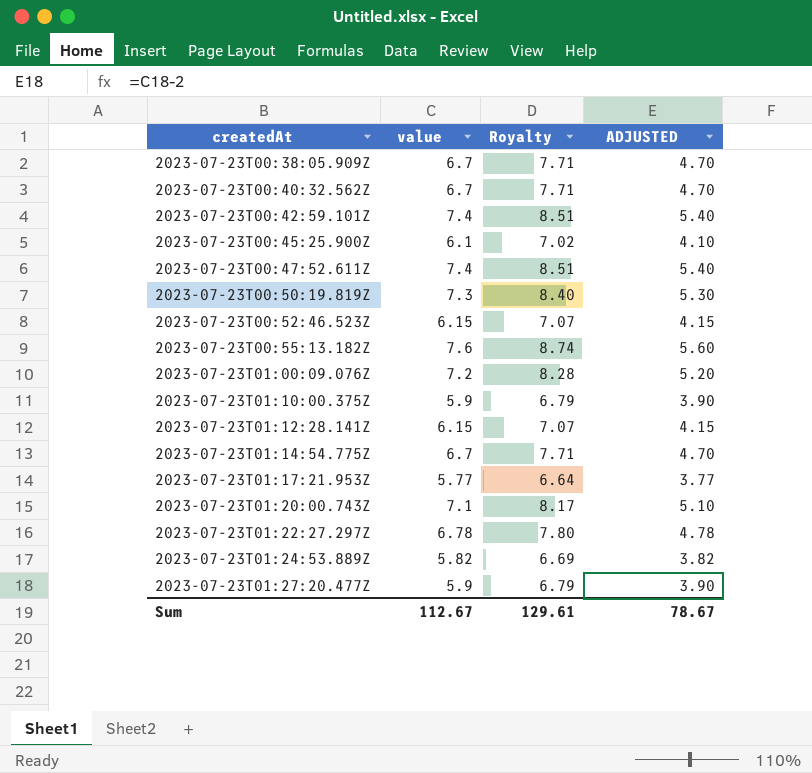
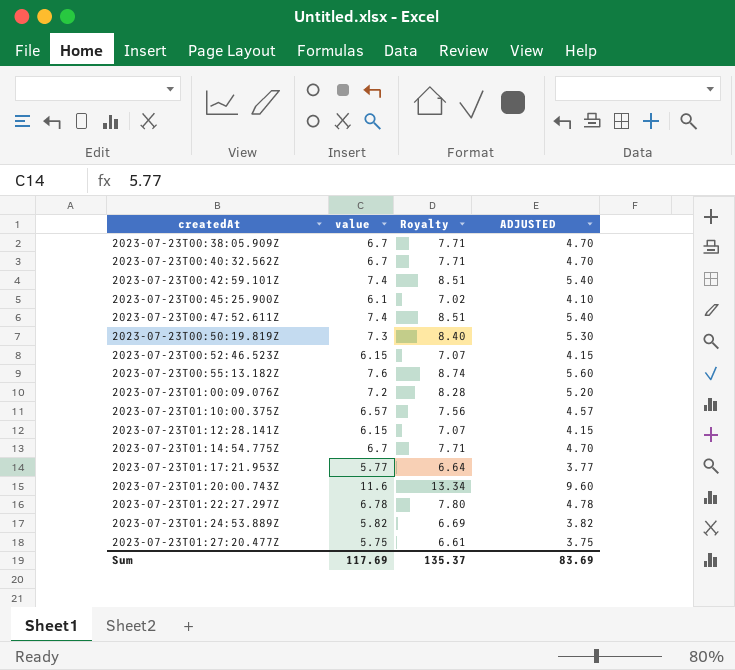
2023-07-23T01:10:00.375Z | value: 5.9 -> 6.57
2023-07-23T01:10:00.375Z | Royalty: 6.79 -> 7.56
2023-07-23T01:10:00.375Z | ADJUSTED: 3.90 -> 4.57
2023-07-23T01:20:00.743Z | value: 7.1 -> 11.6
2023-07-23T01:20:00.743Z | Royalty: 8.17 -> 13.34
2023-07-23T01:20:00.743Z | ADJUSTED: 5.10 -> 9.60
2023-07-23T01:27:20.477Z | value: 5.9 -> 5.75
2023-07-23T01:27:20.477Z | Royalty: 6.79 -> 6.61
2023-07-23T01:27:20.477Z | ADJUSTED: 3.90 -> 3.75
Sum | value: 112.67 -> 117.69
Sum | Royalty: 129.61 -> 135.37
Sum | ADJUSTED: 78.67 -> 83.69

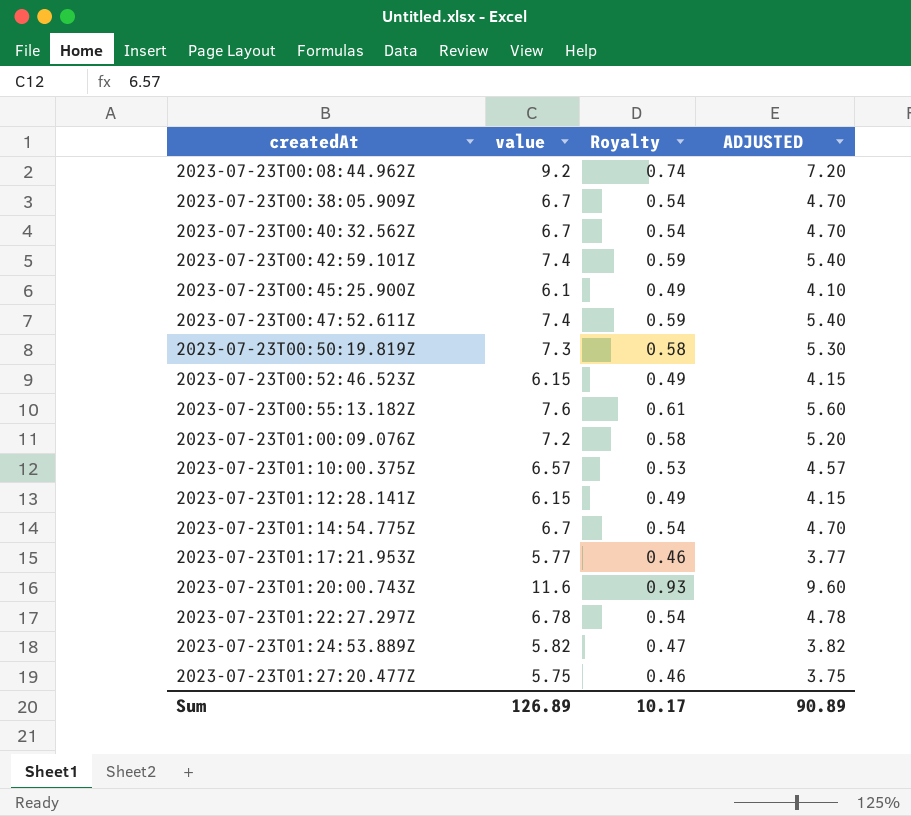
column Royalty | formula: [value] * 1.15 -> [value] * 0.08
row 2023-07-23T00:08:44.962Z: none -> 9.2 | 0.74 | 7.20
Sum | value: 117.69 -> 126.89
Sum | Royalty: 135.37 -> 10.17
Sum | ADJUSTED: 83.69 -> 90.89

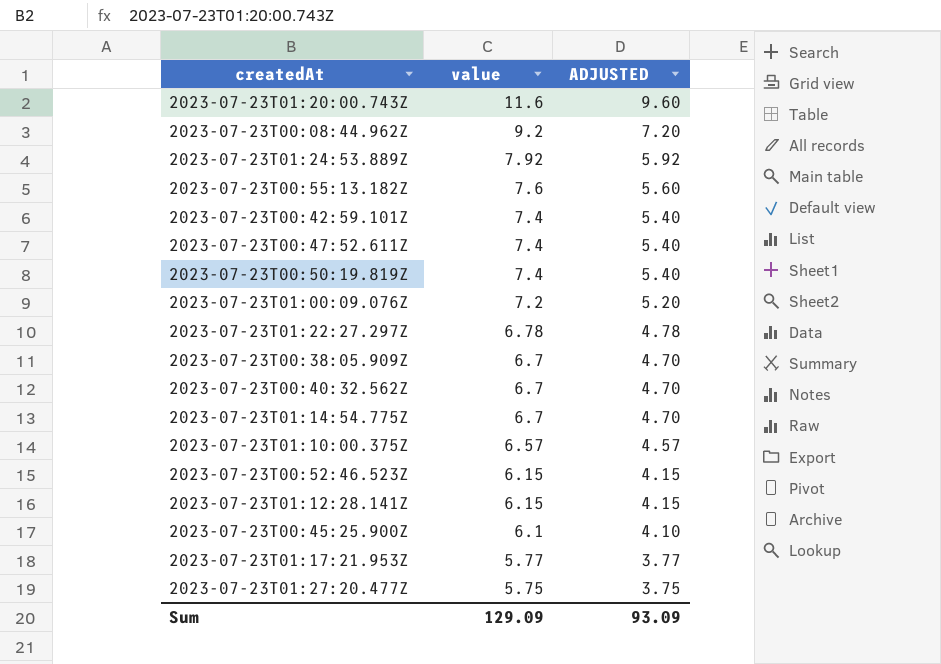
row order: createdAt ascending -> value descending
column Royalty | formula: [value] * 0.08 -> none
2023-07-23T01:24:53.889Z | value: 5.82 -> 7.92
2023-07-23T01:24:53.889Z | ADJUSTED: 3.82 -> 5.92
2023-07-23T00:50:19.819Z | value: 7.3 -> 7.4
2023-07-23T00:50:19.819Z | ADJUSTED: 5.30 -> 5.40
Sum | value: 126.89 -> 129.09
Sum | ADJUSTED: 90.89 -> 93.09

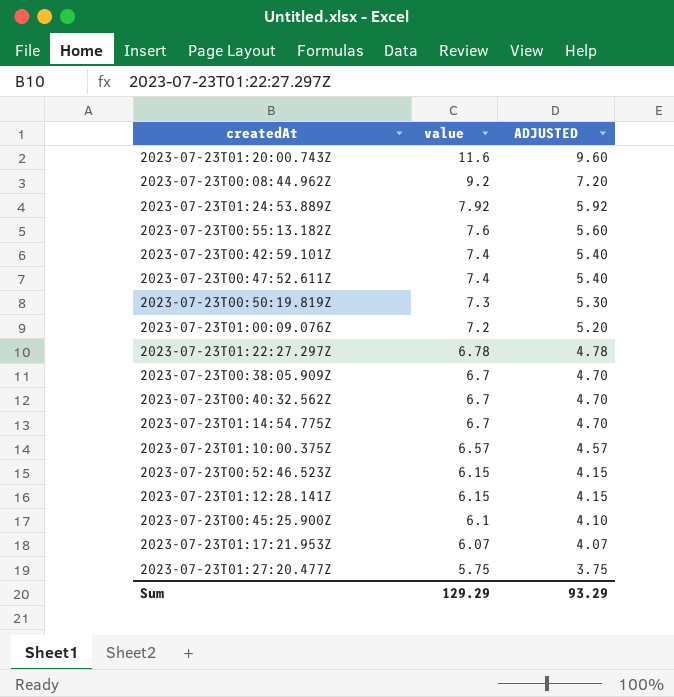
2023-07-23T00:50:19.819Z | value: 7.4 -> 7.3
2023-07-23T00:50:19.819Z | ADJUSTED: 5.40 -> 5.30
2023-07-23T01:17:21.953Z | value: 5.77 -> 6.07
2023-07-23T01:17:21.953Z | ADJUSTED: 3.77 -> 4.07
Sum | value: 129.09 -> 129.29
Sum | ADJUSTED: 93.09 -> 93.29

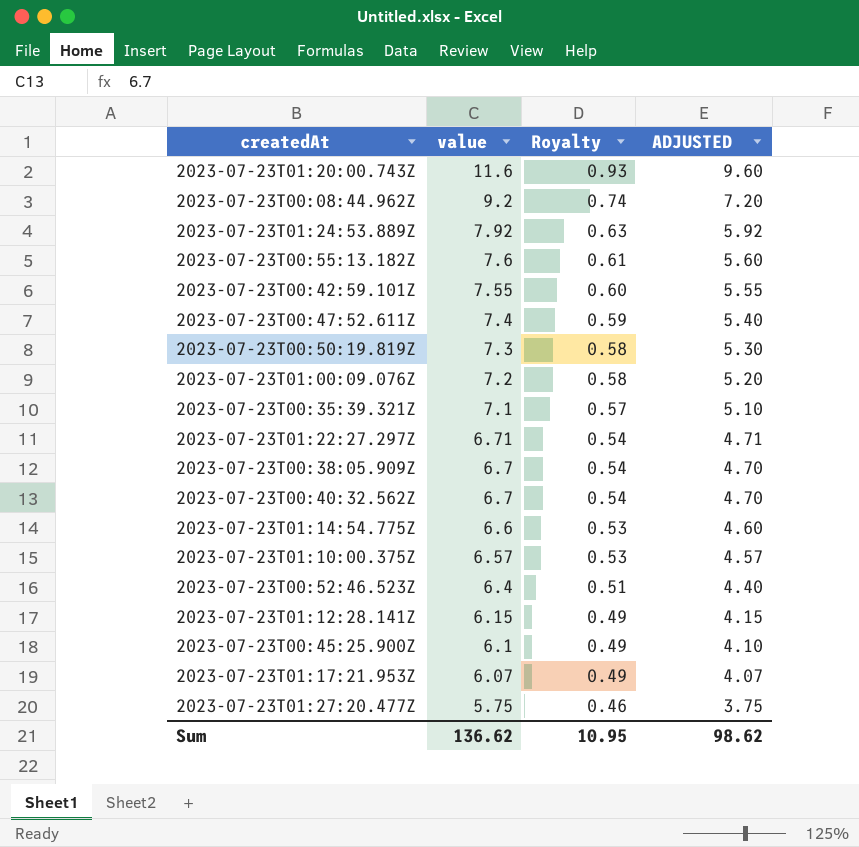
column Royalty | formula: none -> [value] * 0.08
2023-07-23T00:42:59.101Z | value: 7.4 -> 7.55
2023-07-23T00:42:59.101Z | ADJUSTED: 5.40 -> 5.55
row 2023-07-23T00:35:39.321Z: none -> 7.1 | 0.57 | 5.10
2023-07-23T01:22:27.297Z | value: 6.78 -> 6.71
2023-07-23T01:22:27.297Z | ADJUSTED: 4.78 -> 4.71
2023-07-23T01:14:54.775Z | value: 6.7 -> 6.6
2023-07-23T01:14:54.775Z | ADJUSTED: 4.70 -> 4.60
2023-07-23T00:52:46.523Z | value: 6.15 -> 6.4
2023-07-23T00:52:46.523Z | ADJUSTED: 4.15 -> 4.40
Sum | value: 129.29 -> 136.62
Sum | ADJUSTED: 93.29 -> 98.62

